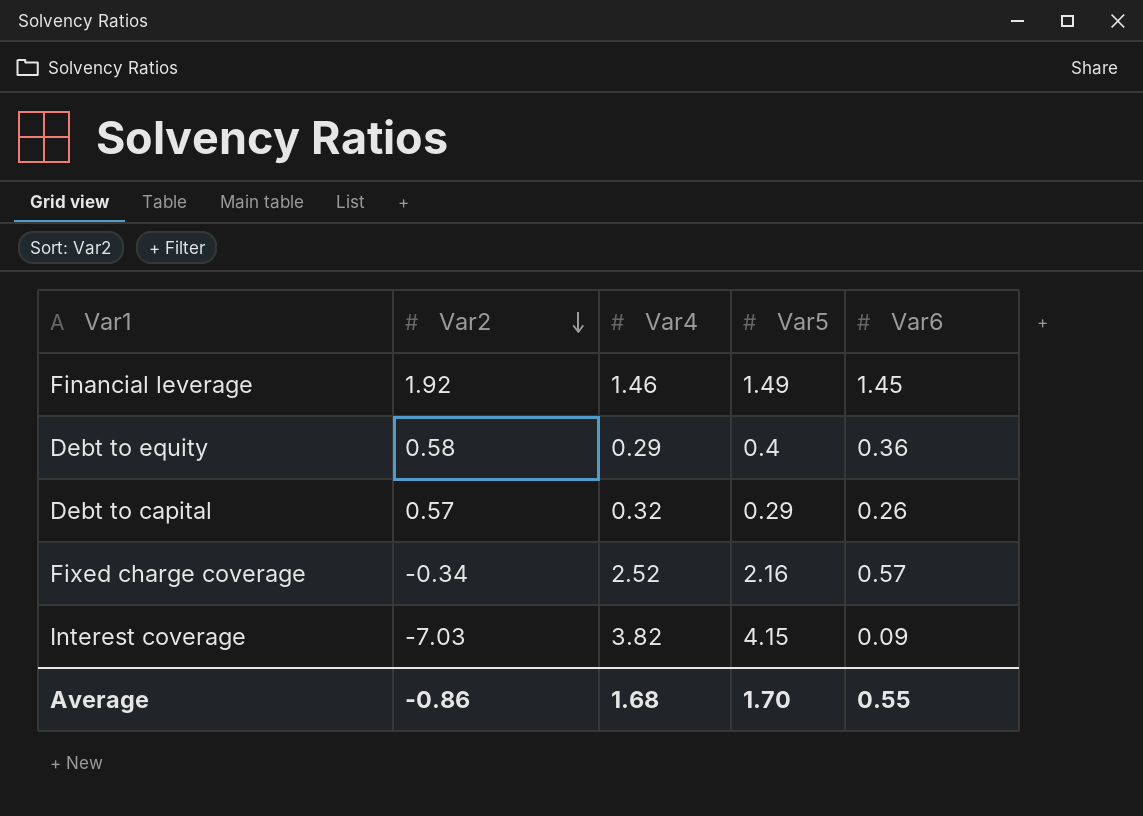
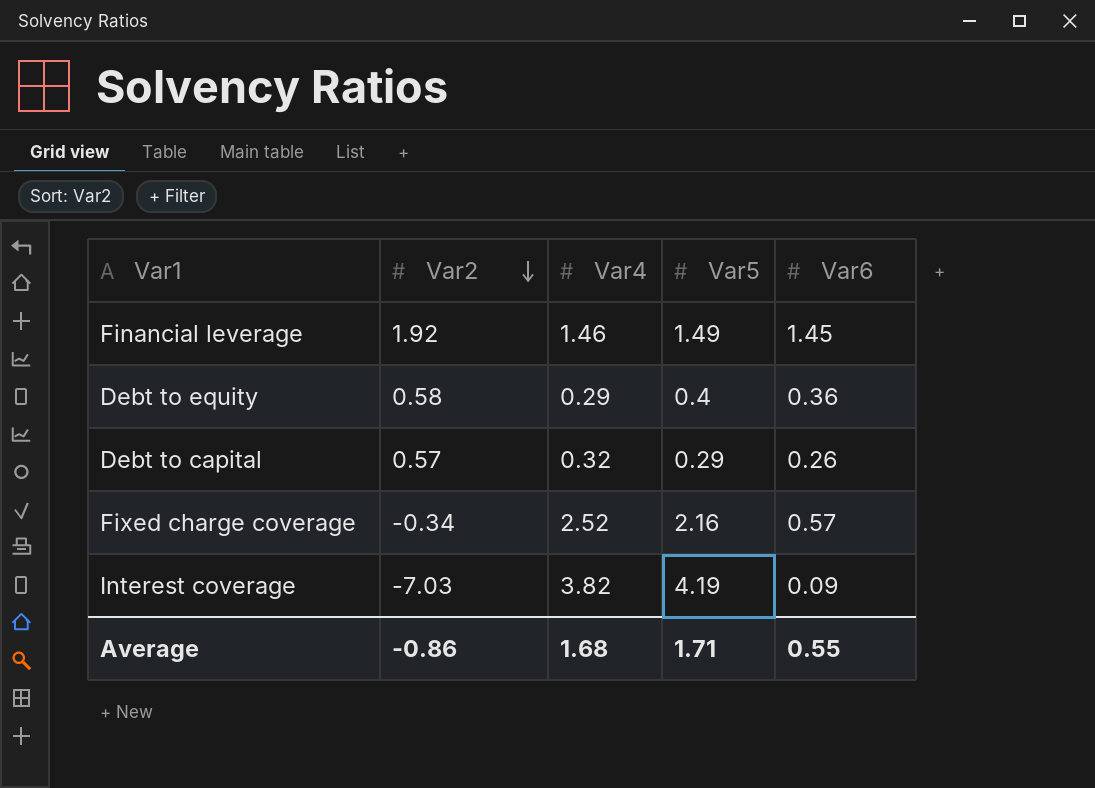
Interest coverage | Var5: 4.15 -> 4.19
Average | Var5: 1.70 -> 1.71

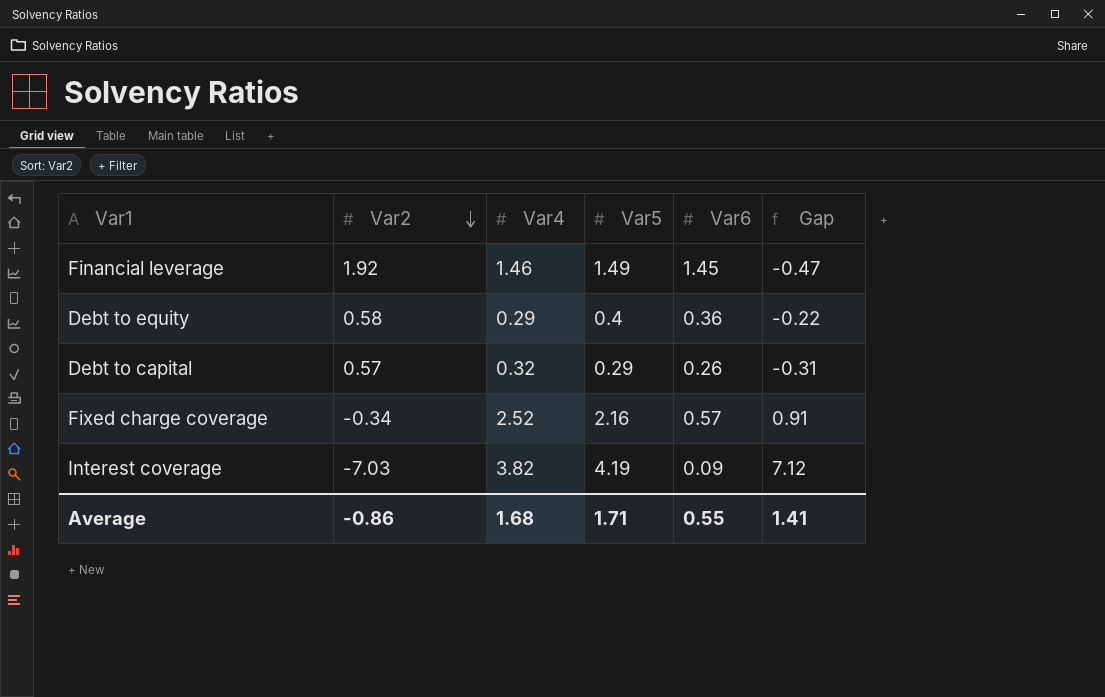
column Gap | formula: none -> [Var6] - [Var2]

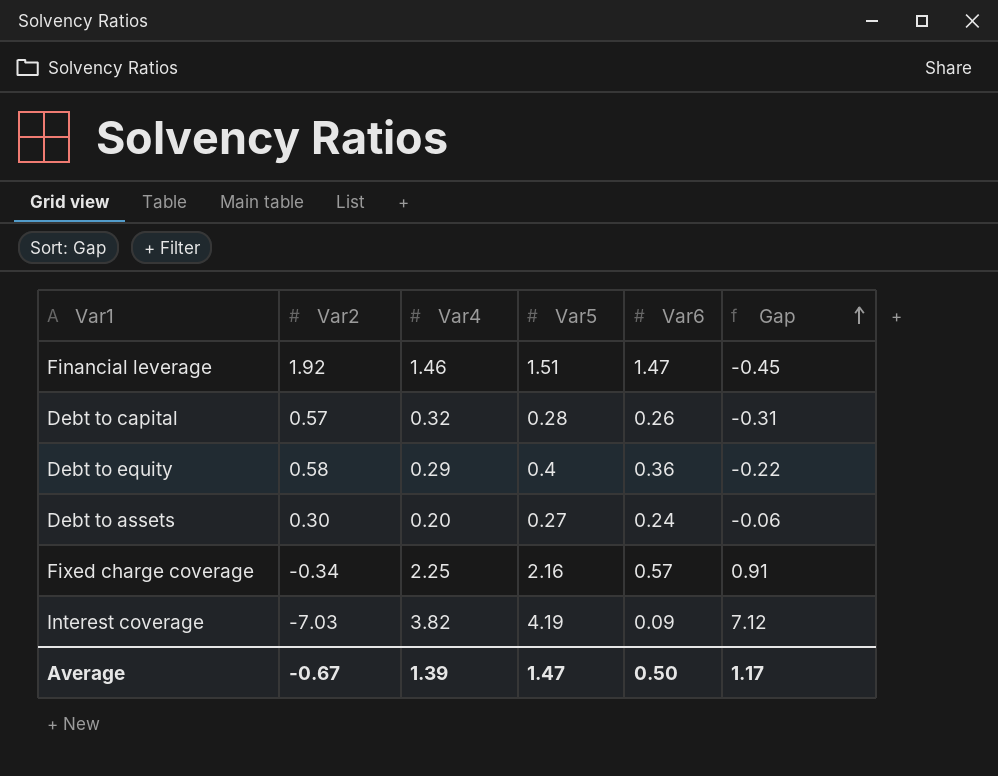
row order: Var2 descending -> Gap ascending
Financial leverage | Var5: 1.49 -> 1.51
Financial leverage | Var6: 1.45 -> 1.47
Financial leverage | Gap: -0.47 -> -0.45
Debt to capital | Var5: 0.29 -> 0.28
row Debt to assets: none -> 0.30 | 0.20 | 0.27 | 0.24 | -0.06
Fixed charge coverage | Var4: 2.52 -> 2.25
Average | Var2: -0.86 -> -0.67
Average | Var4: 1.68 -> 1.39
Average | Var5: 1.71 -> 1.47
Average | Var6: 0.55 -> 0.50
Average | Gap: 1.41 -> 1.17

